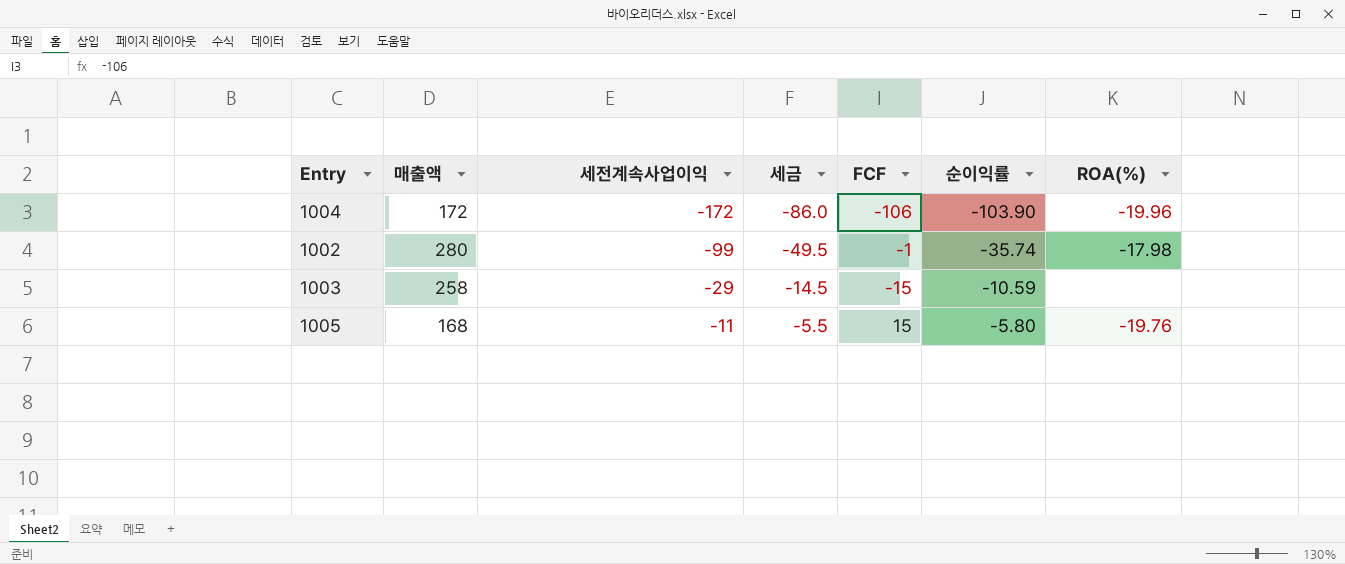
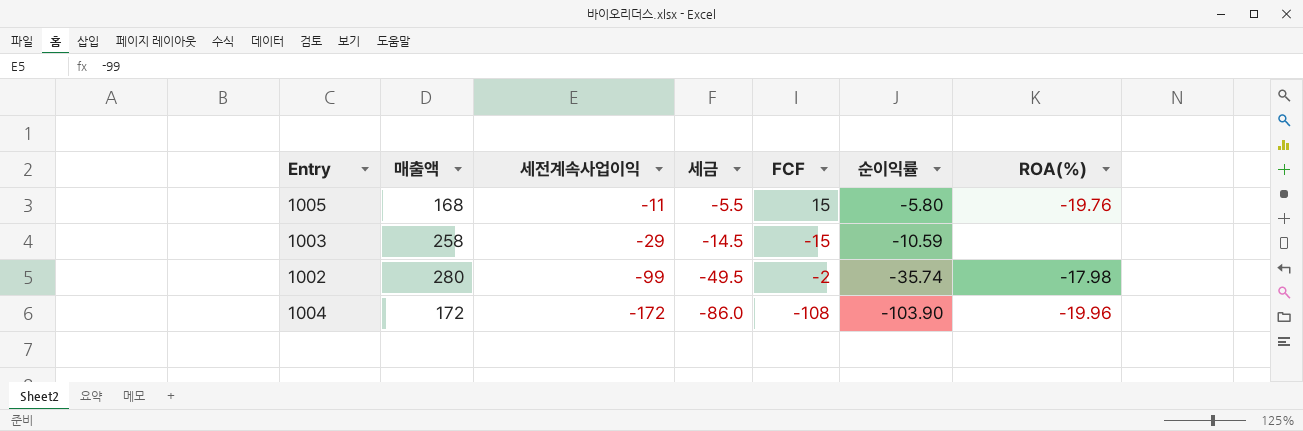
row order: 세전계속사업이익 ascending -> 세전계속사업이익 descending
1002 | FCF: -1 -> -2
1004 | FCF: -106 -> -108

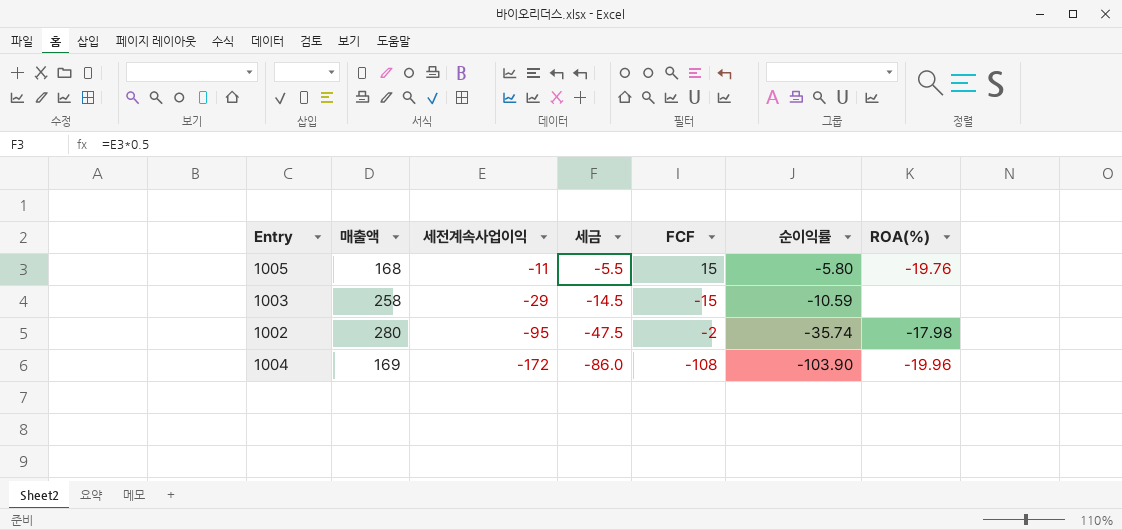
1002 | 세전계속사업이익: -99 -> -95
1002 | 세금: -49.5 -> -47.5
1004 | 매출액: 172 -> 169

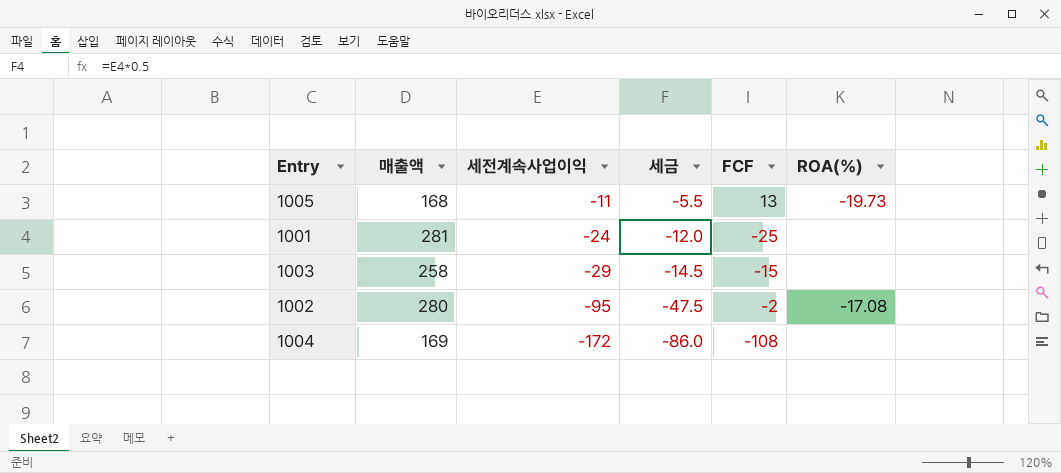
column 순이익률 | position: 6 -> none
1005 | FCF: 15 -> 13
1005 | ROA(%): -19.76 -> -19.73
row 1001: none -> 281 | -24 | -12.0 | -25 | none
1002 | ROA(%): -17.98 -> -17.08
1004 | ROA(%): -19.96 -> none

